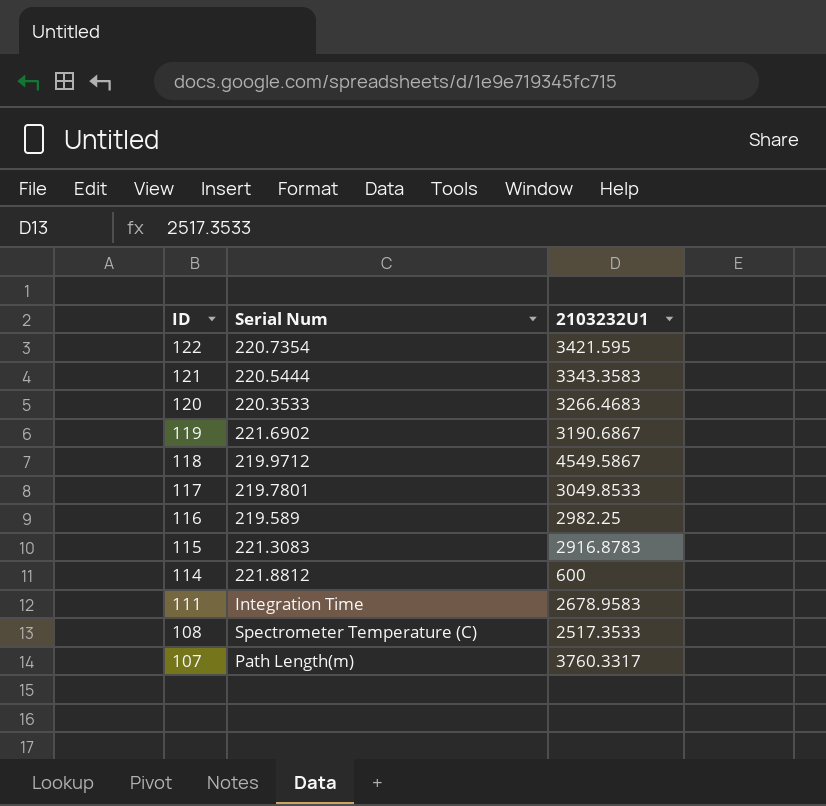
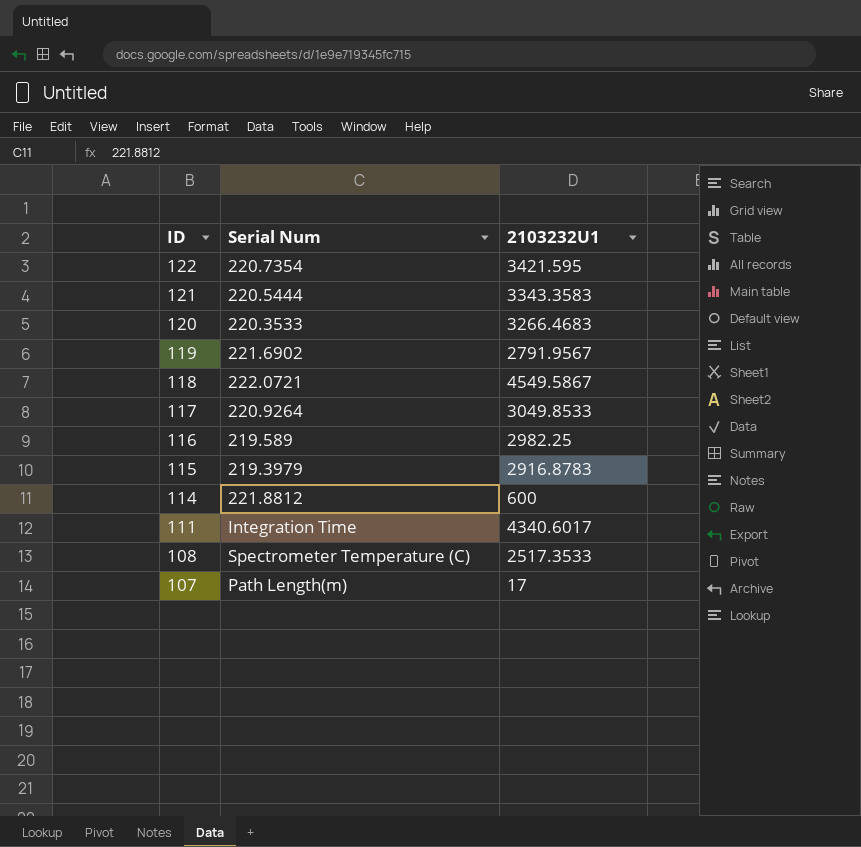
119 | 2103232U1: 3190.6867 -> 2791.9567
118 | Serial Num: 219.9712 -> 222.0721
117 | Serial Num: 219.7801 -> 220.9264
115 | Serial Num: 221.3083 -> 219.3979
111 | 2103232U1: 2678.9583 -> 4340.6017
107 | 2103232U1: 3760.3317 -> 17

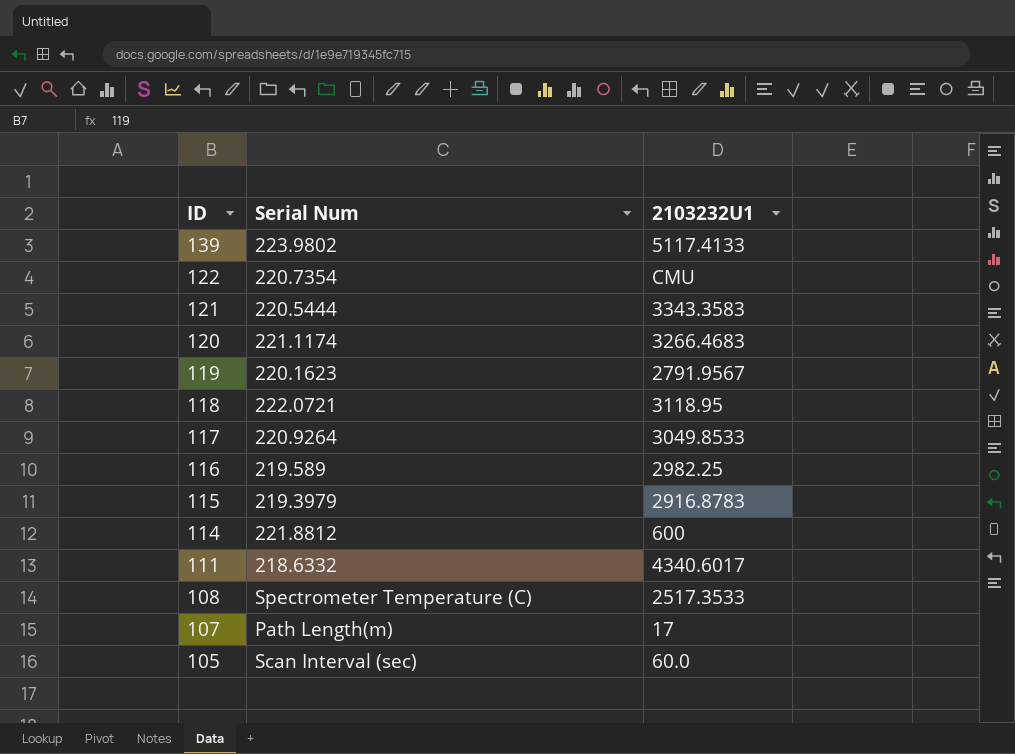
row 139: none -> 223.9802 | 5117.4133
122 | 2103232U1: 3421.595 -> CMU
120 | Serial Num: 220.3533 -> 221.1174
119 | Serial Num: 221.6902 -> 220.1623
118 | 2103232U1: 4549.5867 -> 3118.95
111 | Serial Num: Integration Time -> 218.6332
row 105: none -> Scan Interval (sec) | 60.0

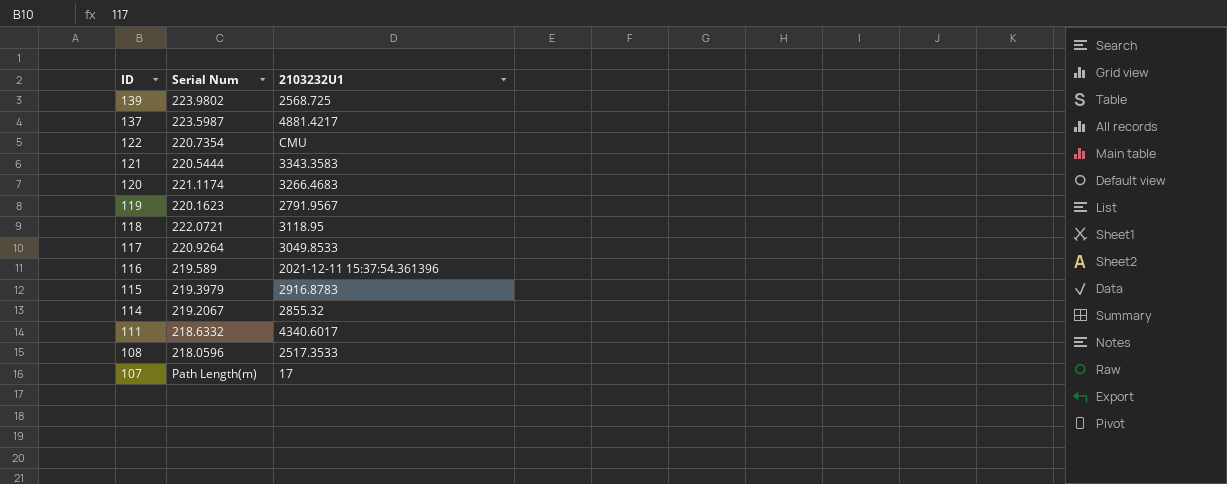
row 105: Scan Interval (sec) | 60.0 -> none
139 | 2103232U1: 5117.4133 -> 2568.725
row 137: none -> 223.5987 | 4881.4217
116 | 2103232U1: 2982.25 -> 2021-12-11 15:37:54.361396
114 | Serial Num: 221.8812 -> 219.2067
114 | 2103232U1: 600 -> 2855.32
108 | Serial Num: Spectrometer Temperature (C) -> 218.0596

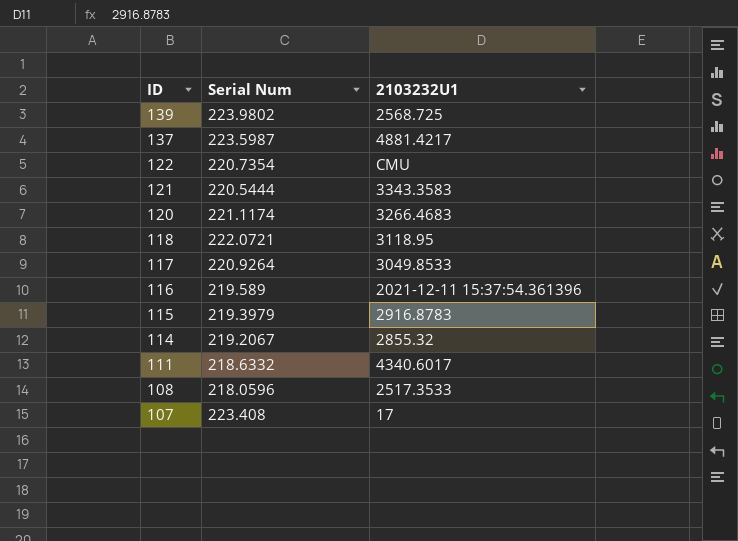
row 119: 220.1623 | 2791.9567 -> none
107 | Serial Num: Path Length(m) -> 223.408

